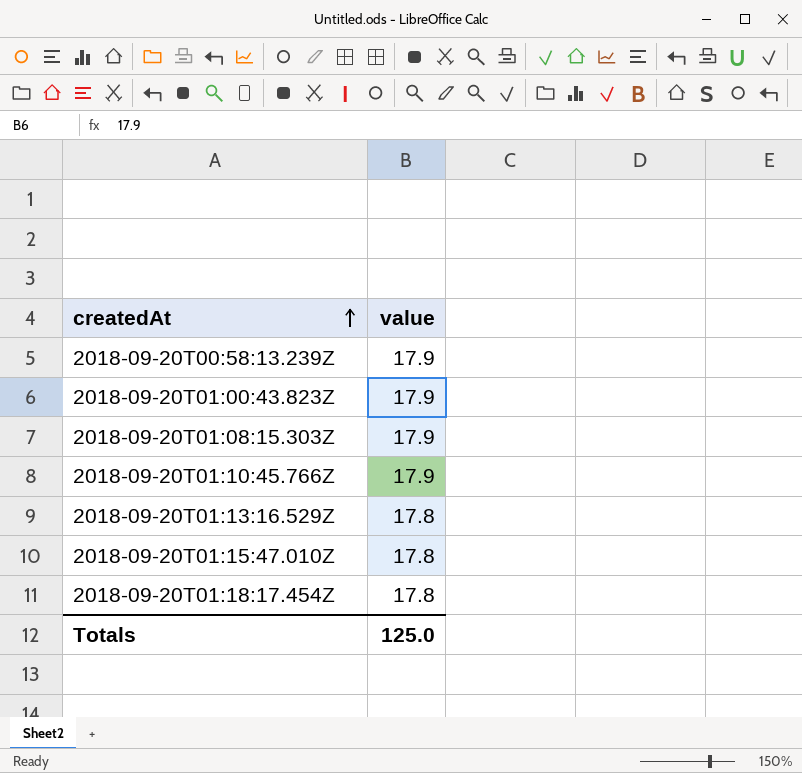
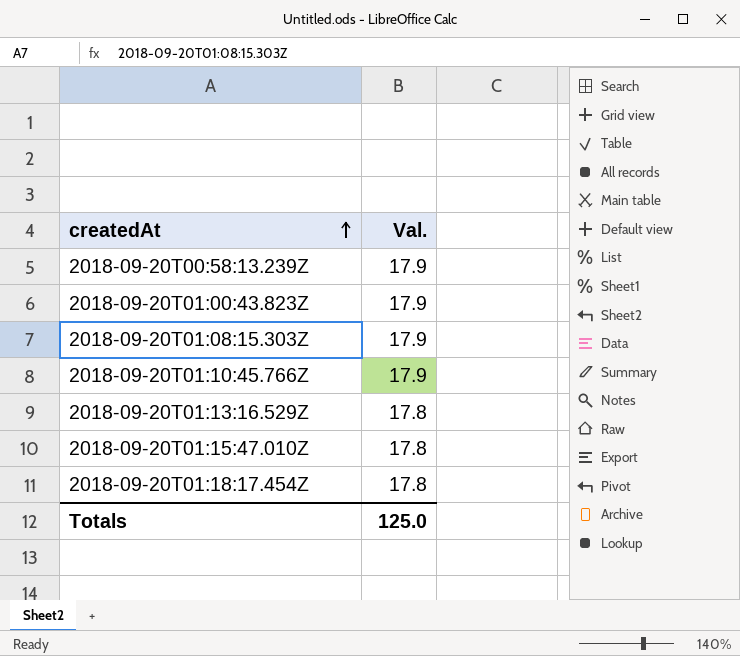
column name: value -> Val.

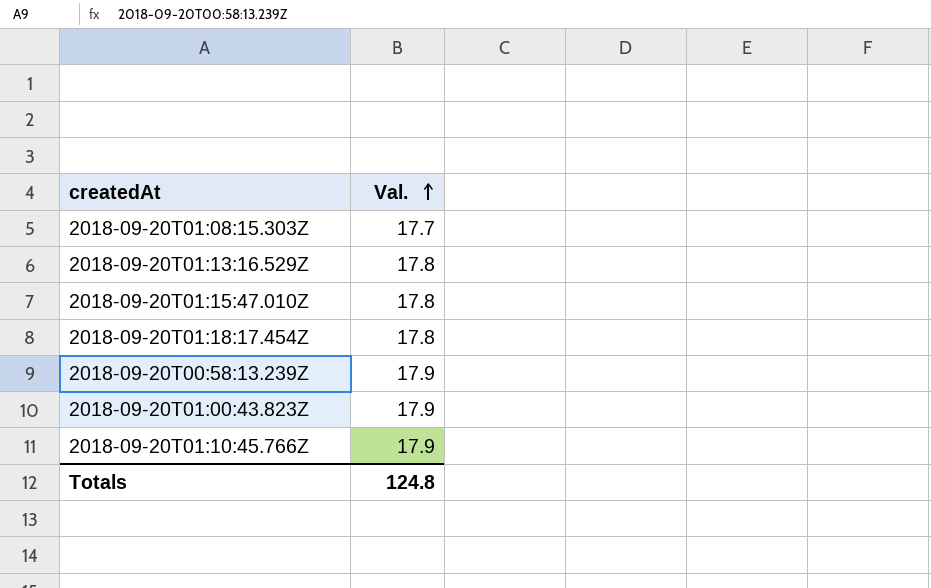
row order: createdAt ascending -> Val. ascending
2018-09-20T01:08:15.303Z | Val.: 17.9 -> 17.7
Totals | Val.: 125.0 -> 124.8

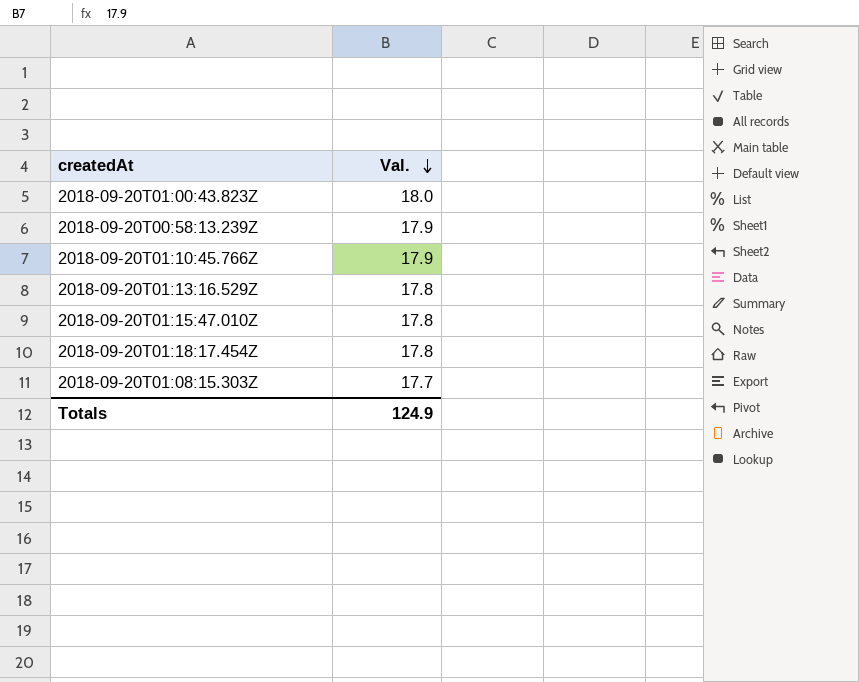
row order: Val. ascending -> Val. descending
2018-09-20T01:00:43.823Z | Val.: 17.9 -> 18.0
Totals | Val.: 124.8 -> 124.9

